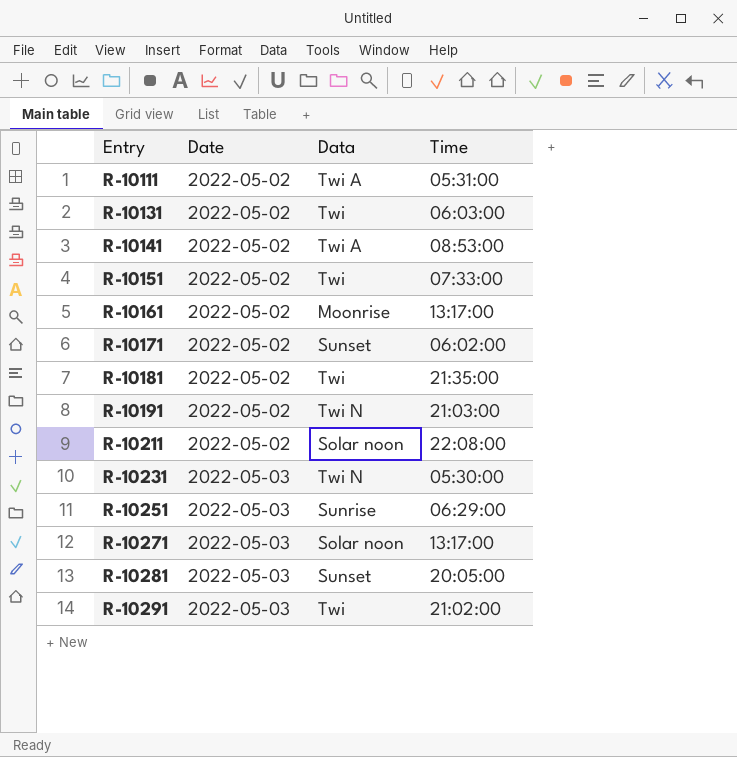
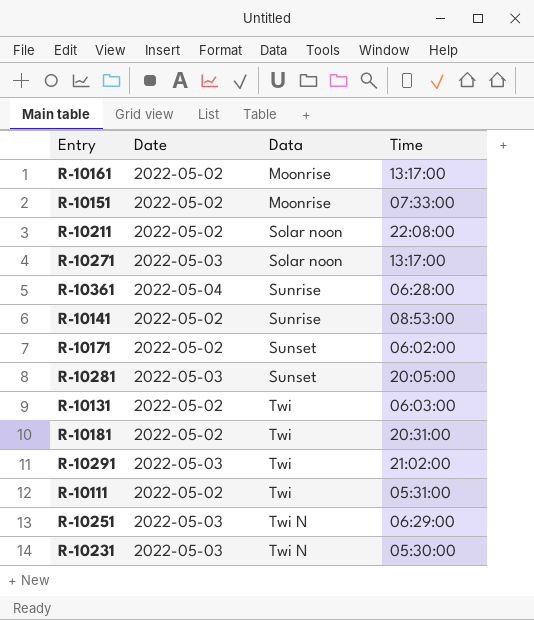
row order: Entry ascending -> Data ascending
row R-10191: 2022-05-02 | Twi N | 21:03:00 -> none
R-10151 | Data: Twi -> Moonrise
row R-10361: none -> 2022-05-04 | Sunrise | 06:28:00
R-10141 | Data: Twi A -> Sunrise
R-10181 | Time: 21:35:00 -> 20:31:00
R-10111 | Data: Twi A -> Twi
R-10251 | Data: Sunrise -> Twi N

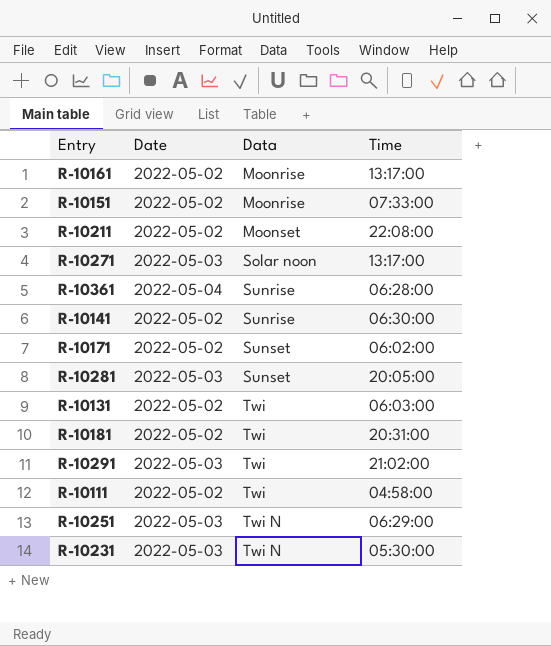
R-10211 | Data: Solar noon -> Moonset
R-10141 | Time: 08:53:00 -> 06:30:00
R-10111 | Time: 05:31:00 -> 04:58:00

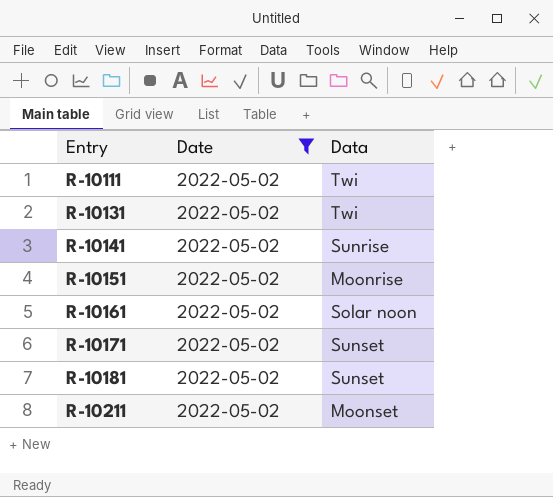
filter: none -> Date = 2022-05-02
row order: Data ascending -> Entry ascending
column Time | position: 4 -> none
R-10161 | Data: Moonrise -> Solar noon
R-10181 | Data: Twi -> Sunset

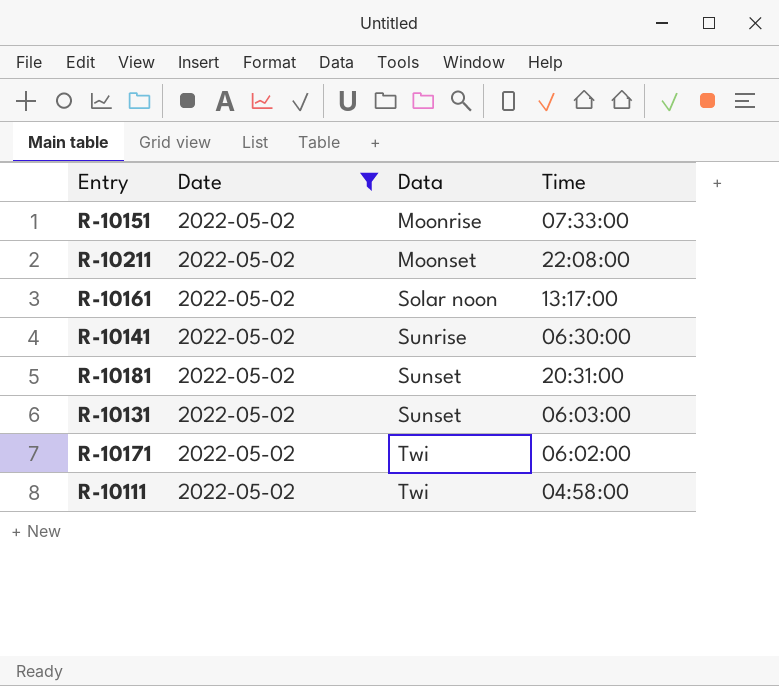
row order: Entry ascending -> Data ascending
column Time | position: none -> 4
R-10131 | Data: Twi -> Sunset
R-10171 | Data: Sunset -> Twi

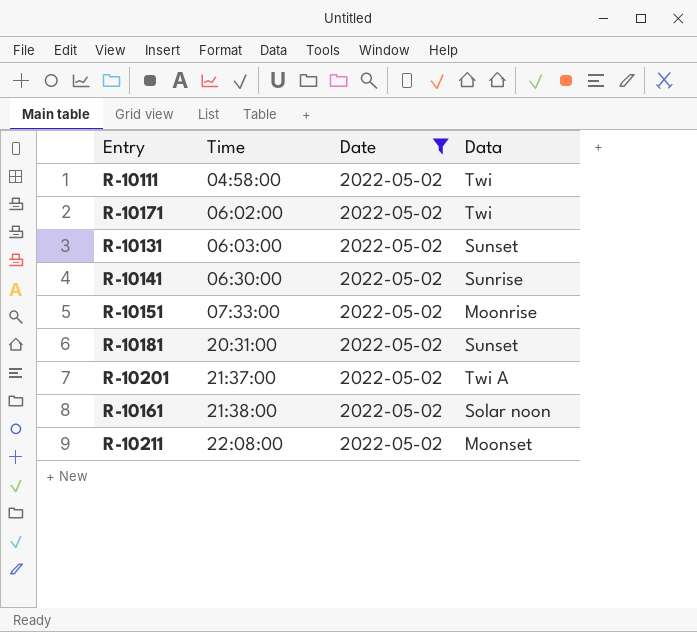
row order: Data ascending -> Time ascending
column Time | position: 4 -> 2
row R-10201: none -> 21:37:00 | 2022-05-02 | Twi A
R-10161 | Time: 13:17:00 -> 21:38:00

